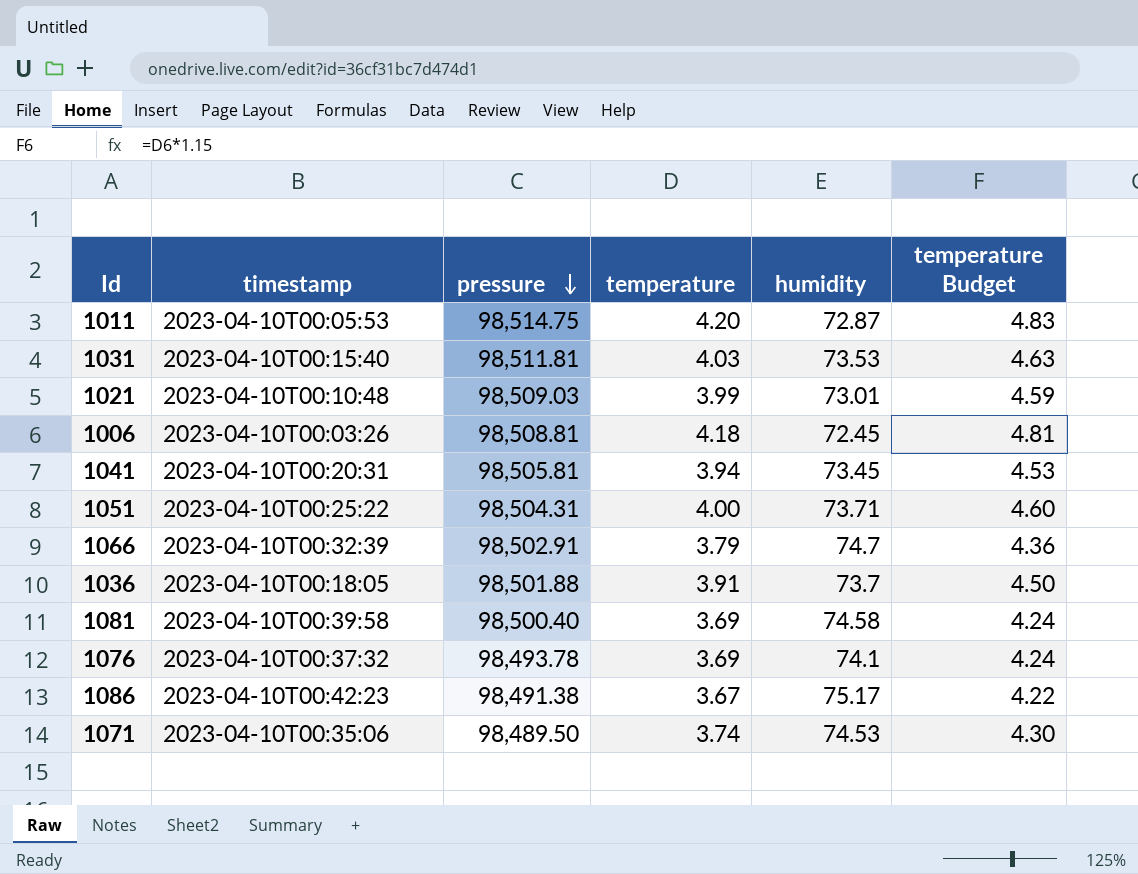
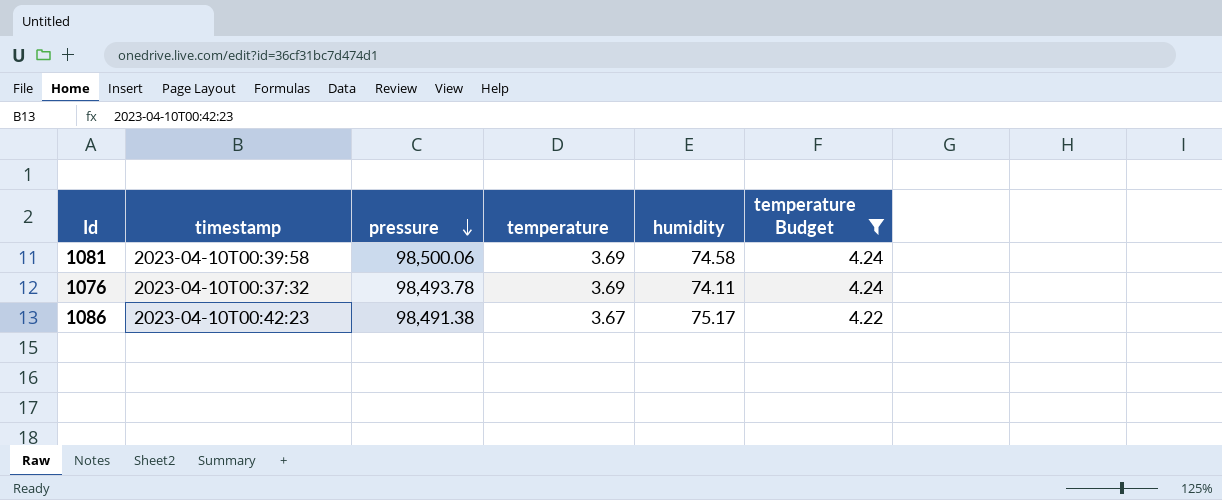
filter: none -> temperature Budget <= 4.24
1081 | pressure: 98,500.40 -> 98,500.06
1076 | humidity: 74.1 -> 74.11

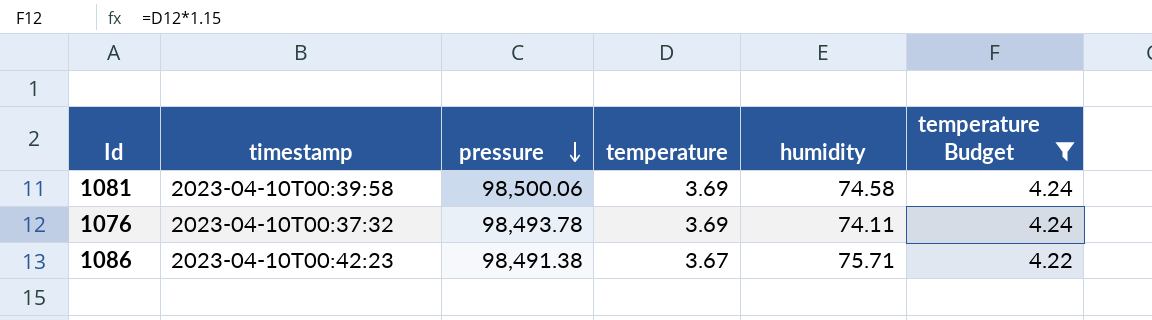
1086 | humidity: 75.17 -> 75.71

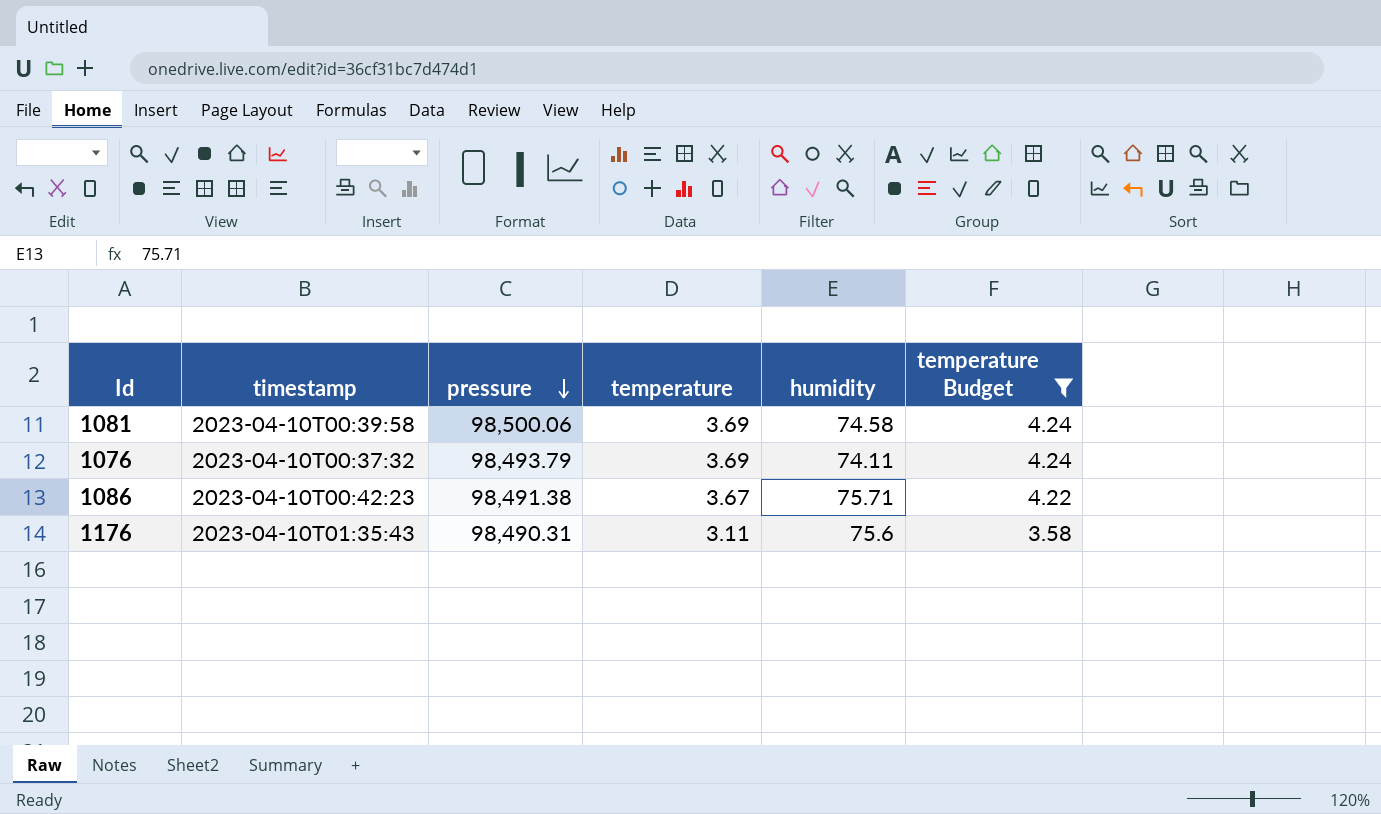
1076 | pressure: 98,493.78 -> 98,493.79
row 1176: none -> 2023-04-10T01:35:43 | 98,490.31 | 3.11 | 75.6 | 3.58

